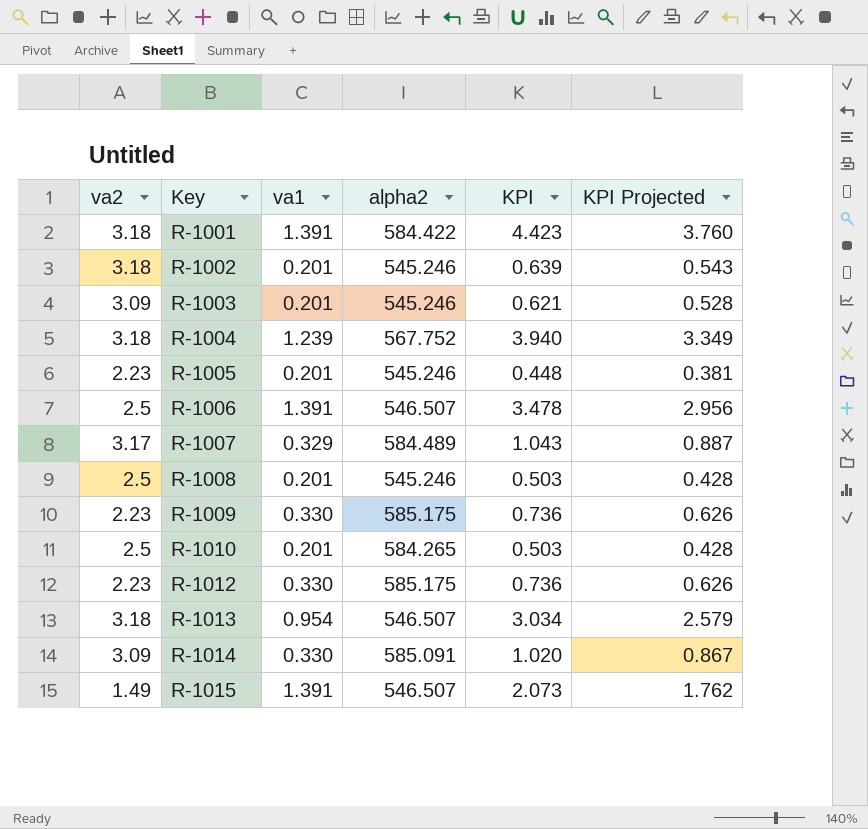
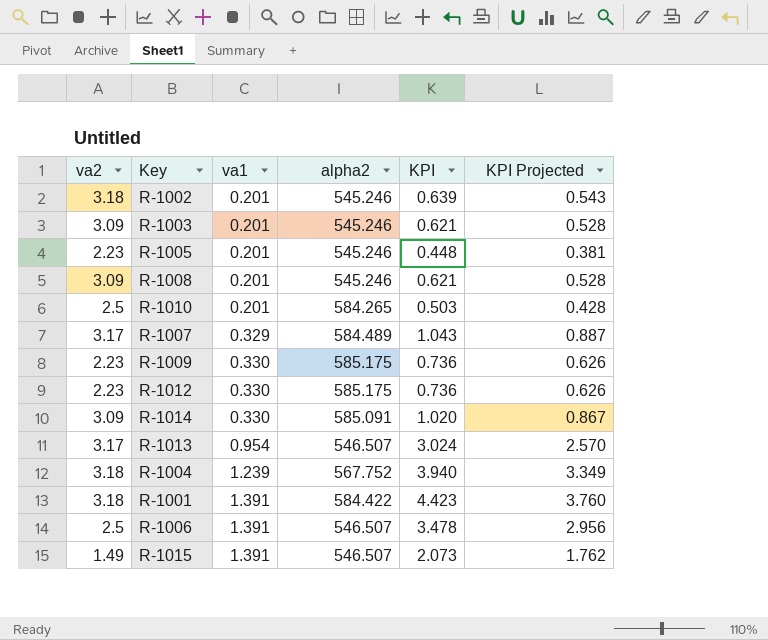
row order: Key ascending -> va1 ascending
R-1008 | va2: 2.5 -> 3.09
R-1008 | KPI: 0.503 -> 0.621
R-1008 | KPI Projected: 0.428 -> 0.528
R-1013 | va2: 3.18 -> 3.17
R-1013 | KPI: 3.034 -> 3.024
R-1013 | KPI Projected: 2.579 -> 2.570

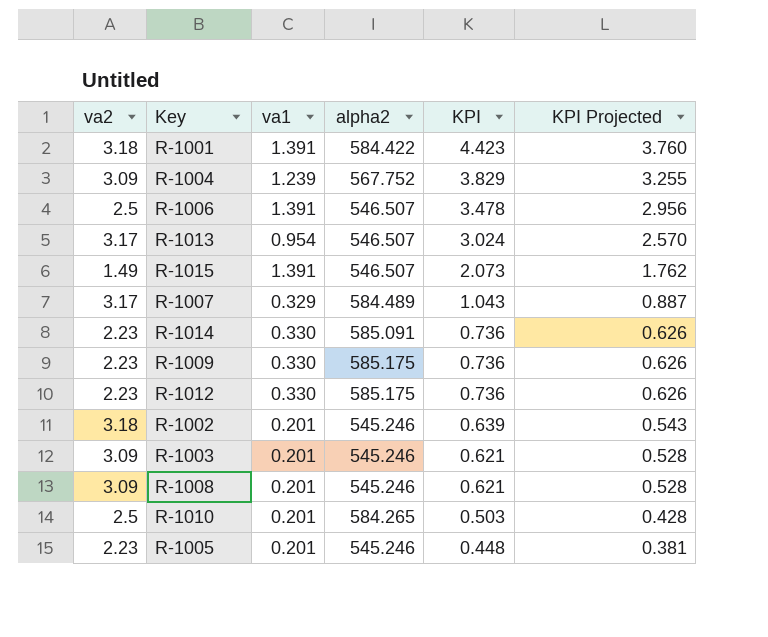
row order: va1 ascending -> KPI descending
R-1004 | va2: 3.18 -> 3.09
R-1004 | KPI: 3.940 -> 3.829
R-1004 | KPI Projected: 3.349 -> 3.255
R-1014 | va2: 3.09 -> 2.23
R-1014 | KPI: 1.020 -> 0.736
R-1014 | KPI Projected: 0.867 -> 0.626

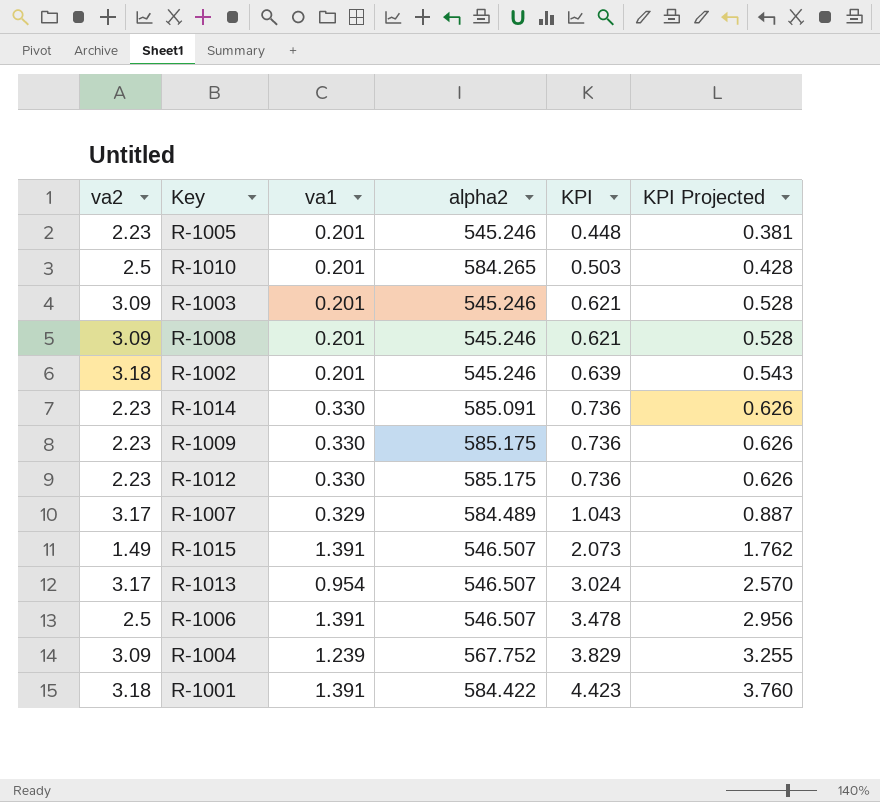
row order: KPI descending -> KPI ascending

